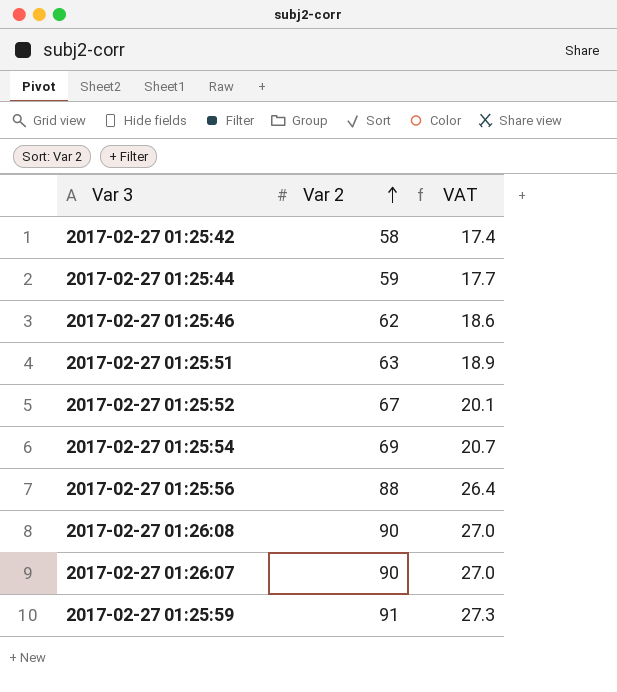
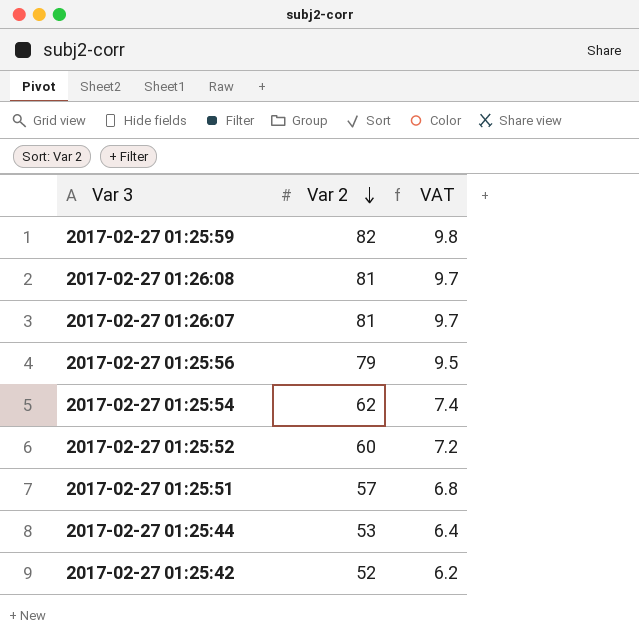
row order: Var 2 ascending -> Var 2 descending
column VAT | formula: [Var 2] * 0.3 -> [Var 2] * 0.12
row 2017-02-27 01:25:46: 62 | 18.6 -> none
2017-02-27 01:25:59 | Var 2: 91 -> 82
2017-02-27 01:26:08 | Var 2: 90 -> 81
2017-02-27 01:26:07 | Var 2: 90 -> 81
2017-02-27 01:25:56 | Var 2: 88 -> 79
2017-02-27 01:25:54 | Var 2: 69 -> 62
2017-02-27 01:25:52 | Var 2: 67 -> 60
2017-02-27 01:25:51 | Var 2: 63 -> 57
2017-02-27 01:25:44 | Var 2: 59 -> 53
2017-02-27 01:25:42 | Var 2: 58 -> 52

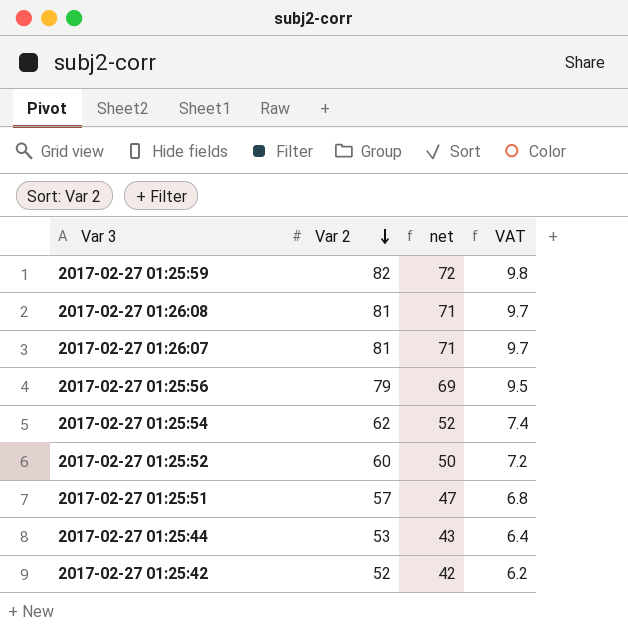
column net | formula: none -> [Var 2] - 10

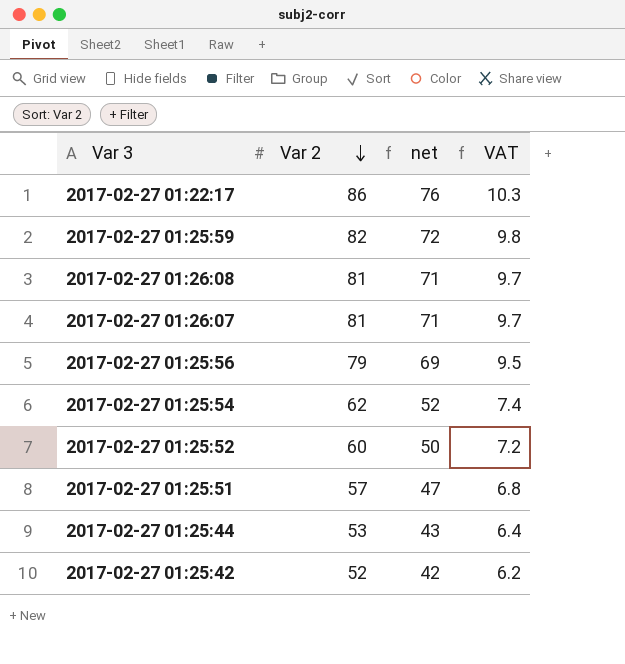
row 2017-02-27 01:22:17: none -> 86 | 76 | 10.3

